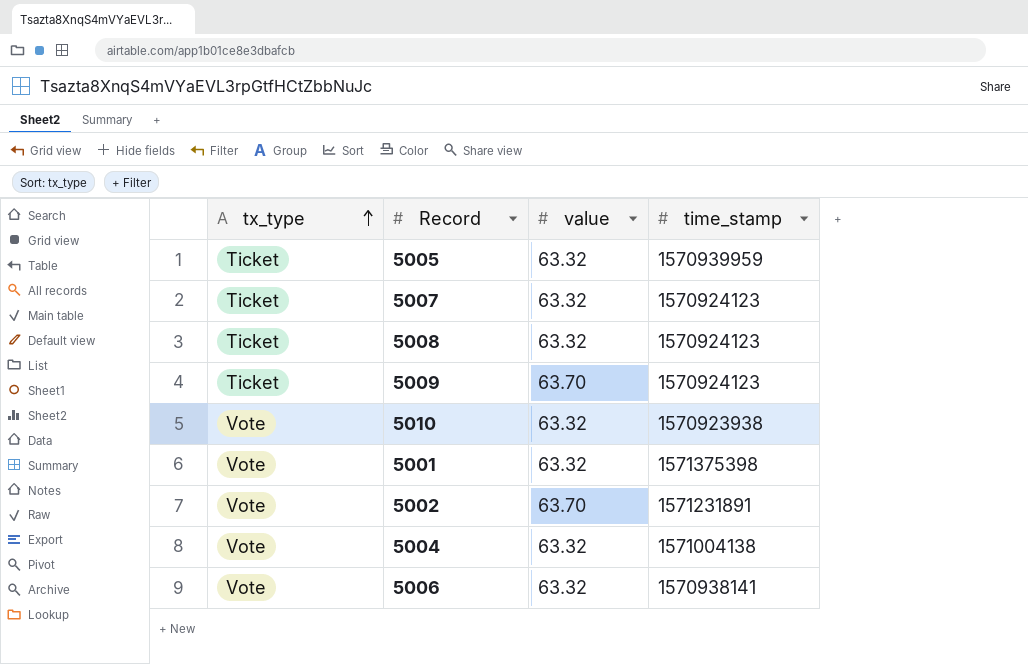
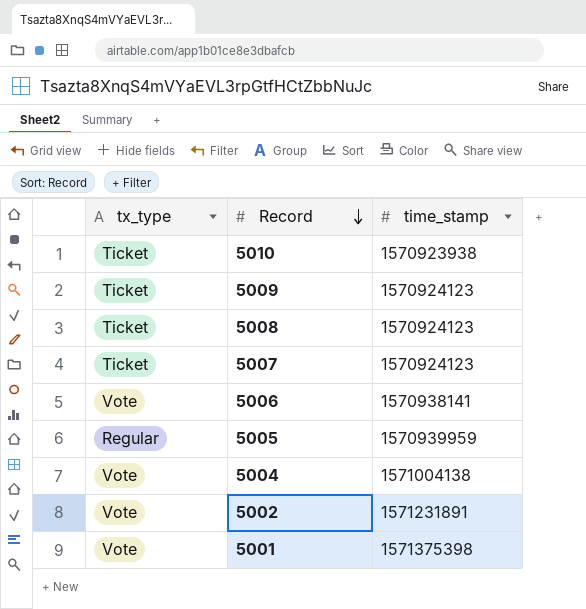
row order: tx_type ascending -> Record descending
column value | position: 3 -> none
5010 | tx_type: Vote -> Ticket
5005 | tx_type: Ticket -> Regular

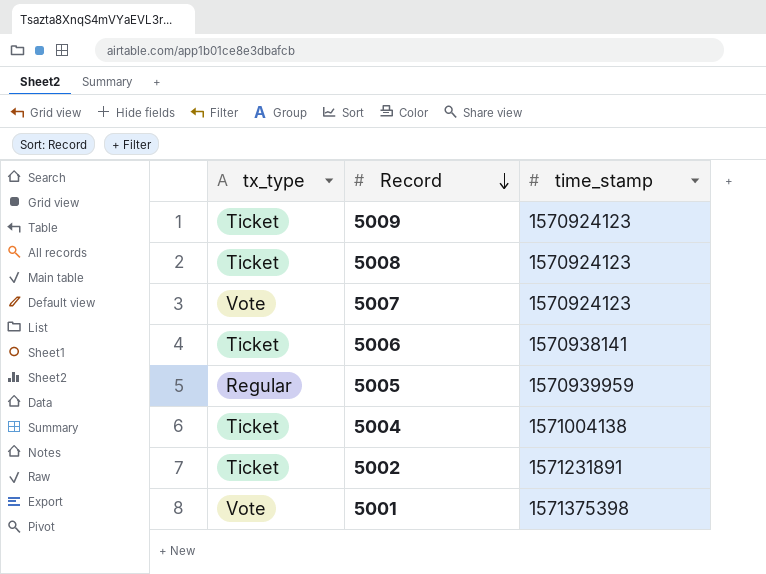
row 5010: Ticket | 1570923938 -> none
5007 | tx_type: Ticket -> Vote
5006 | tx_type: Vote -> Ticket
5004 | tx_type: Vote -> Ticket
5002 | tx_type: Vote -> Ticket

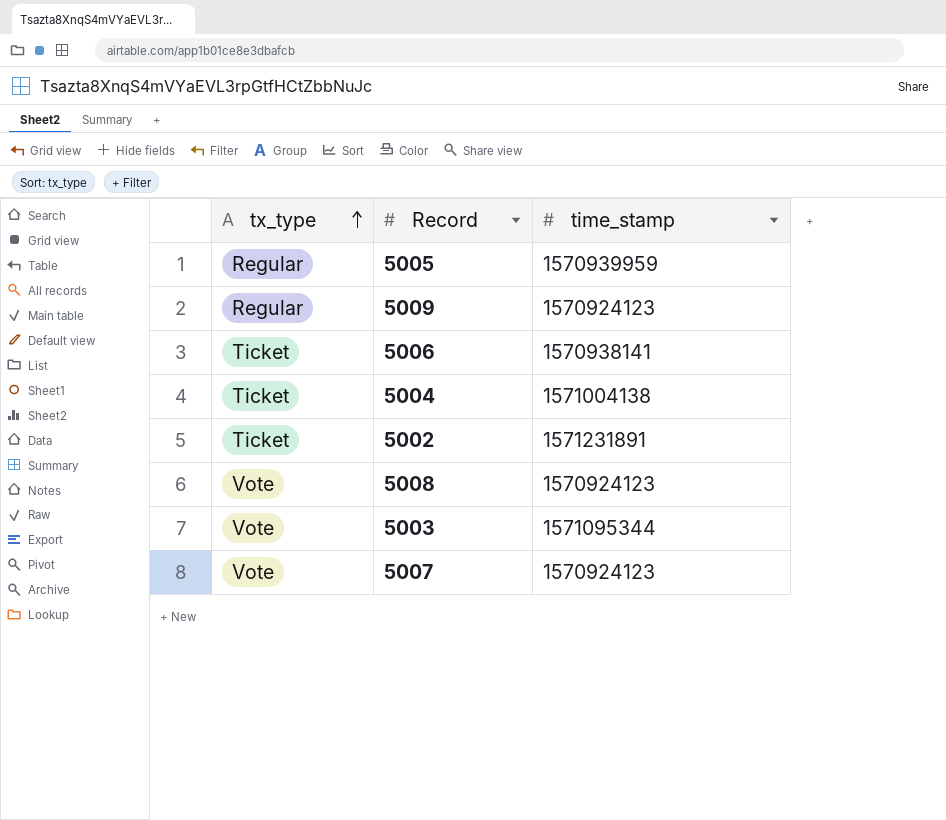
row order: Record descending -> tx_type ascending
row 5001: Vote | 1571375398 -> none
5009 | tx_type: Ticket -> Regular
5008 | tx_type: Ticket -> Vote
row 5003: none -> Vote | 1571095344

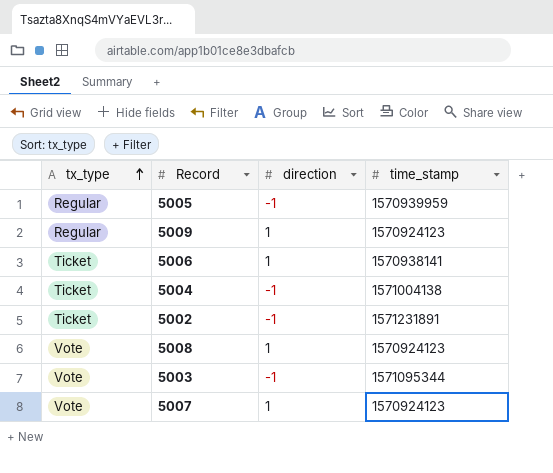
column direction | position: none -> 3

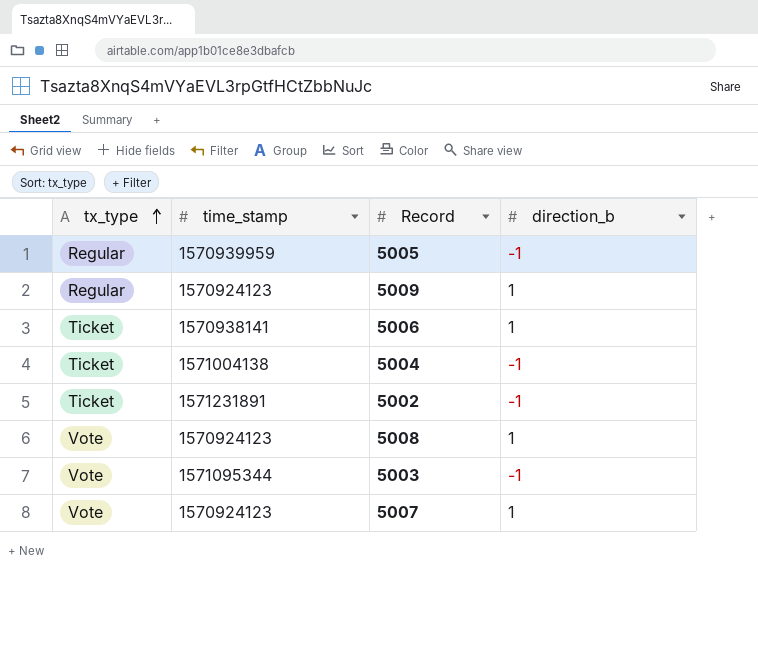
column time_stamp | position: 4 -> 2
column name: direction -> direction_b

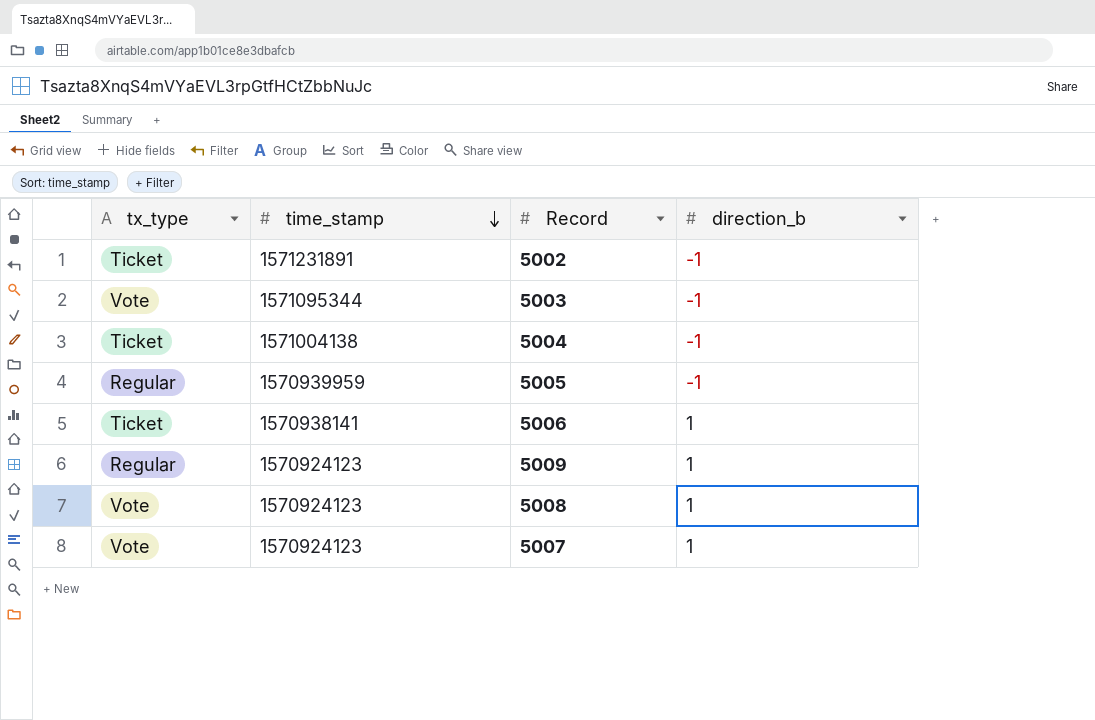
row order: tx_type ascending -> time_stamp descending

